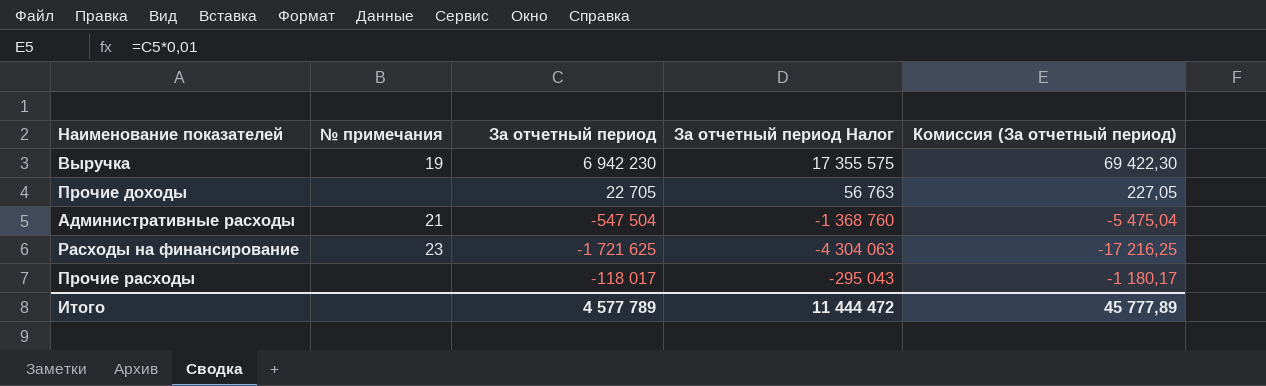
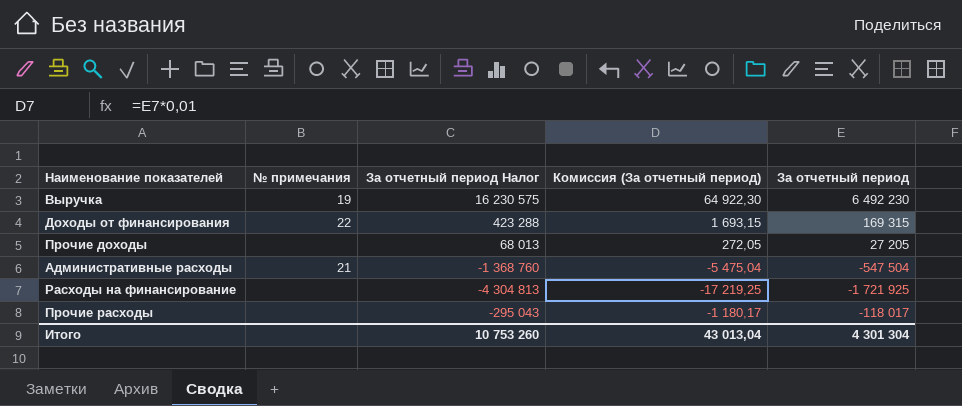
column За отчетный период | position: 3 -> 5
Выручка | За отчетный период Налог: 17 355 575 -> 16 230 575
Выручка | Комиссия (За отчетный период): 69 422,30 -> 64 922,30
Выручка | За отчетный период: 6 942 230 -> 6 492 230
row Доходы от финансирования: none -> 22 | 423 288 | 1 693,15 | 169 315
Прочие доходы | За отчетный период Налог: 56 763 -> 68 013
Прочие доходы | Комиссия (За отчетный период): 227,05 -> 272,05
Прочие доходы | За отчетный период: 22 705 -> 27 205
Расходы на финансирование | № примечания: 23 -> none
Расходы на финансирование | За отчетный период Налог: -4 304 063 -> -4 304 813
Расходы на финансирование | Комиссия (За отчетный период): -17 216,25 -> -17 219,25
Расходы на финансирование | За отчетный период: -1 721 625 -> -1 721 925
Итого | За отчетный период Налог: 11 444 472 -> 10 753 260
Итого | Комиссия (За отчетный период): 45 777,89 -> 43 013,04
Итого | За отчетный период: 4 577 789 -> 4 301 304

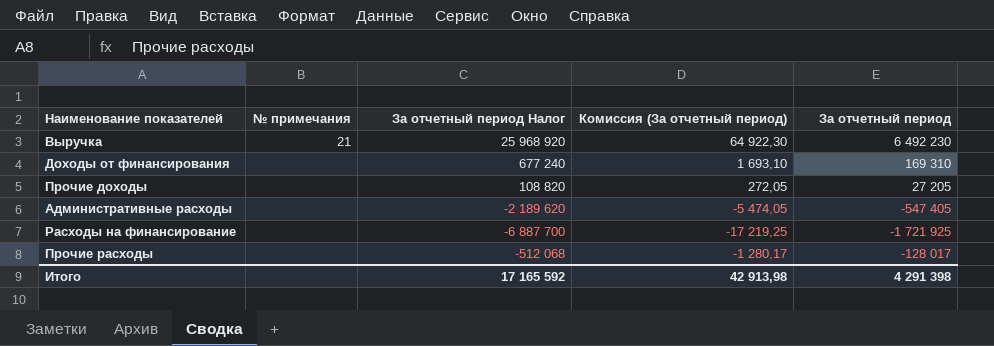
column За отчетный период Налог | formula: [За отчетный период] * 2,5 -> [За отчетный период] * 4
Выручка | № примечания: 19 -> 21
Доходы от финансирования | № примечания: 22 -> none
Доходы от финансирования | Комиссия (За отчетный период): 1 693,15 -> 1 693,10
Доходы от финансирования | За отчетный период: 169 315 -> 169 310
Административные расходы | № примечания: 21 -> none
Административные расходы | Комиссия (За отчетный период): -5 475,04 -> -5 474,05
Административные расходы | За отчетный период: -547 504 -> -547 405
Прочие расходы | Комиссия (За отчетный период): -1 180,17 -> -1 280,17
Прочие расходы | За отчетный период: -118 017 -> -128 017
Итого | За отчетный период Налог: 10 753 260 -> 17 165 592
Итого | Комиссия (За отчетный период): 43 013,04 -> 42 913,98
Итого | За отчетный период: 4 301 304 -> 4 291 398

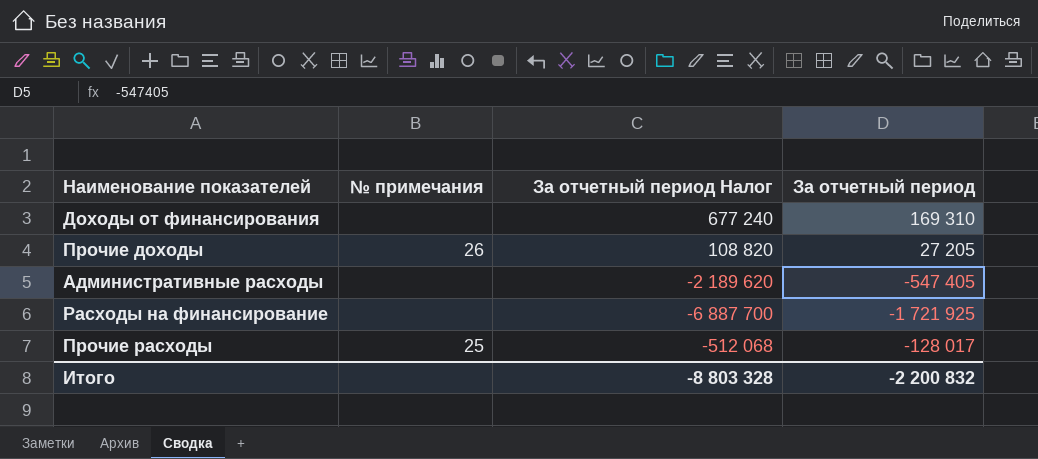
column Комиссия (За отчетный период) | formula: [За отчетный период] * 0,01 -> none
row Выручка: 21 | 25 968 920 | 64 922,30 | 6 492 230 -> none
Прочие доходы | № примечания: none -> 26
Прочие расходы | № примечания: none -> 25
Итого | За отчетный период Налог: 17 165 592 -> -8 803 328
Итого | За отчетный период: 4 291 398 -> -2 200 832

